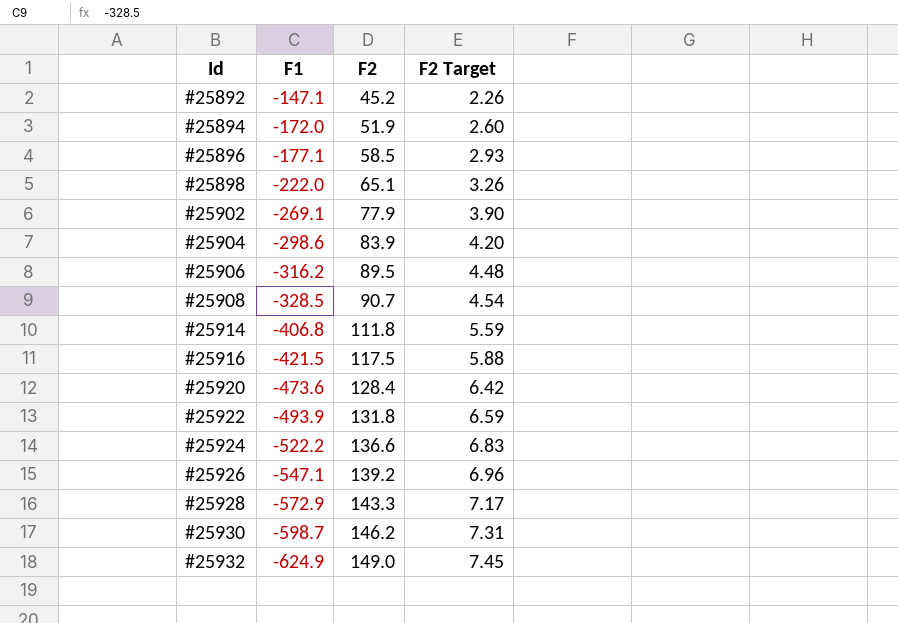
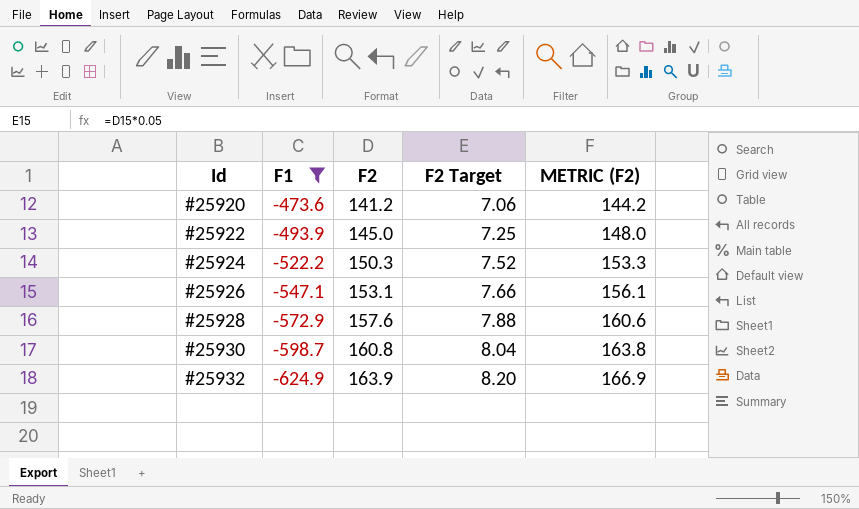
filter: none -> F1 <= -473.6
column METRIC (F2) | formula: none -> [F2] + 3
#25920 | F2: 128.4 -> 141.2
#25920 | F2 Target: 6.42 -> 7.06
#25922 | F2: 131.8 -> 145.0
#25922 | F2 Target: 6.59 -> 7.25
#25924 | F2: 136.6 -> 150.3
#25924 | F2 Target: 6.83 -> 7.52
#25926 | F2: 139.2 -> 153.1
#25926 | F2 Target: 6.96 -> 7.66
#25928 | F2: 143.3 -> 157.6
#25928 | F2 Target: 7.17 -> 7.88
#25930 | F2: 146.2 -> 160.8
#25930 | F2 Target: 7.31 -> 8.04
#25932 | F2: 149.0 -> 163.9
#25932 | F2 Target: 7.45 -> 8.20

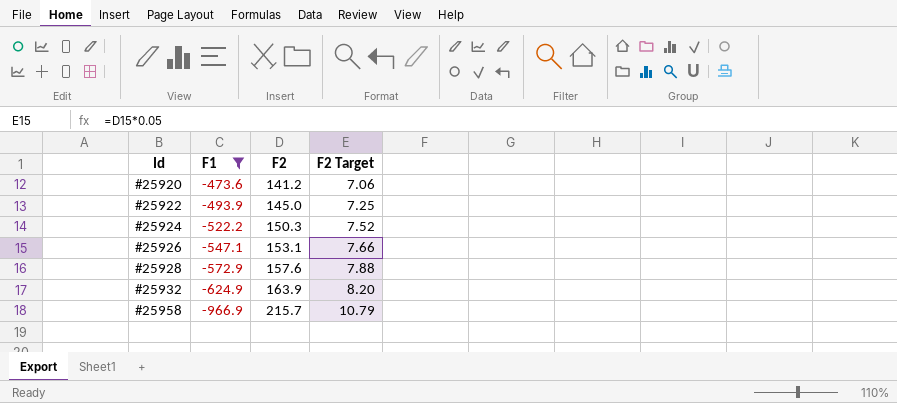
column METRIC (F2) | formula: [F2] + 3 -> none
row #25930: -598.7 | 160.8 | 8.04 | 163.8 -> none
row #25958: none -> -966.9 | 215.7 | 10.79

